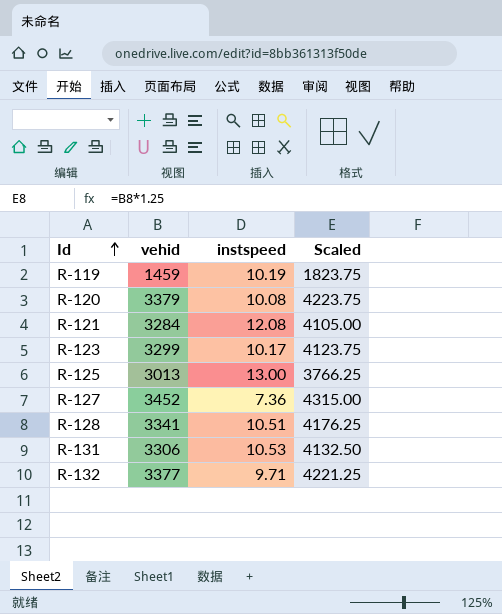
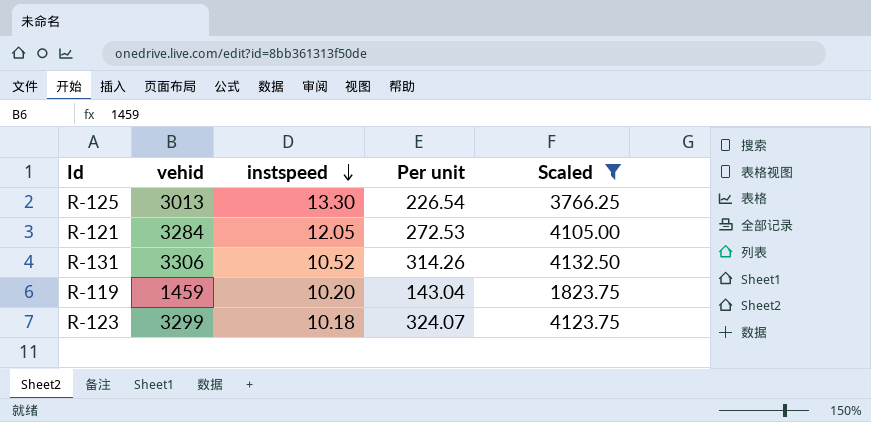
filter: none -> Scaled <= 4132.50
row order: Id ascending -> instspeed descending
column Per unit | formula: none -> [vehid] / [instspeed]
R-125 | instspeed: 13.00 -> 13.30
R-121 | instspeed: 12.08 -> 12.05
R-131 | instspeed: 10.53 -> 10.52
R-119 | instspeed: 10.19 -> 10.20
R-123 | instspeed: 10.17 -> 10.18

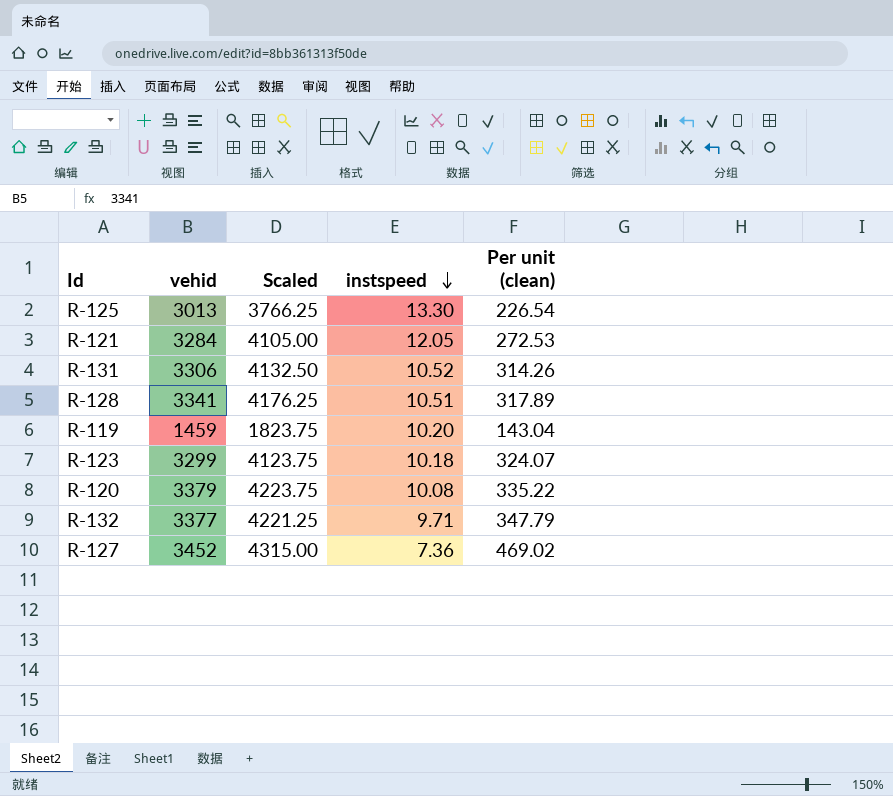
filter: Scaled <= 4132.50 -> none
column Scaled | position: 5 -> 3
column name: Per unit -> Per unit (clean)

